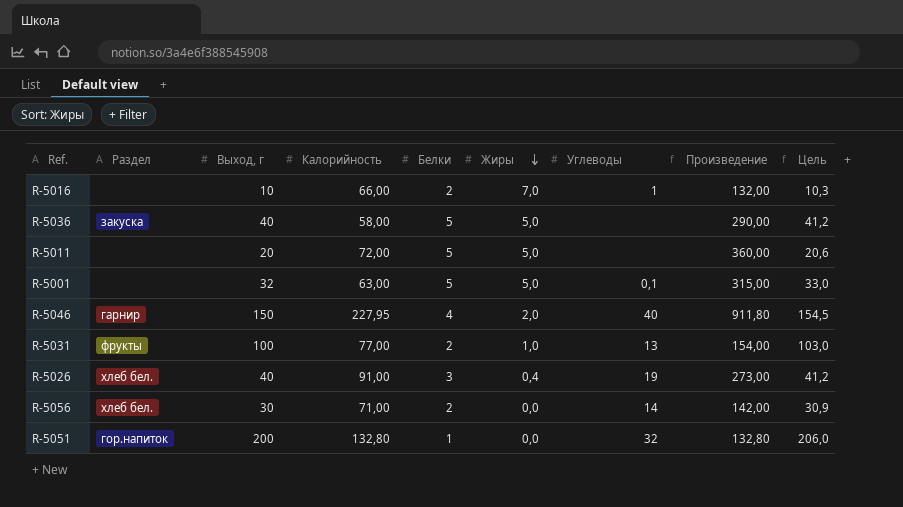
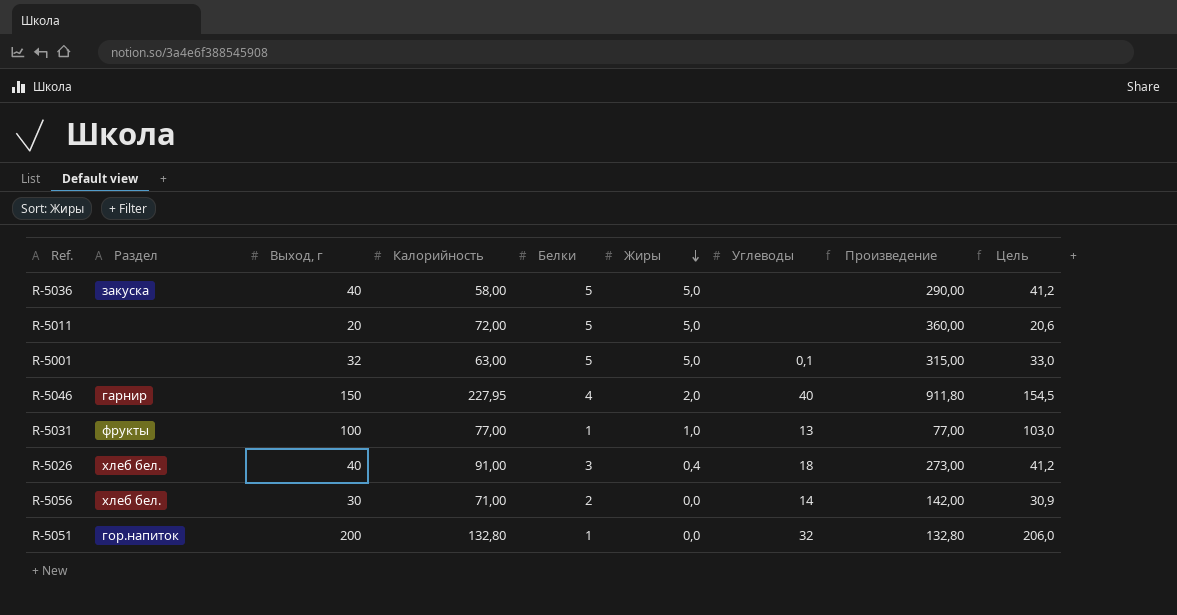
row R-5016: none | 10 | 66,00 | 2 | 7,0 | 1 | 132,00 | 10,3 -> none
R-5031 | Белки: 2 -> 1
R-5031 | Произведение: 154,00 -> 77,00
R-5026 | Углеводы: 19 -> 18

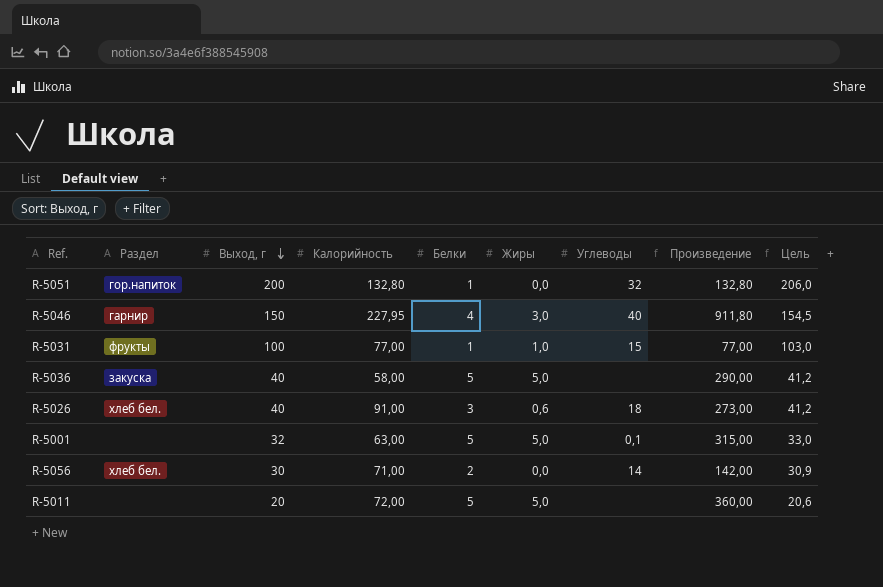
row order: Жиры descending -> Выход, г descending
R-5046 | Жиры: 2,0 -> 3,0
R-5031 | Углеводы: 13 -> 15
R-5026 | Жиры: 0,4 -> 0,6

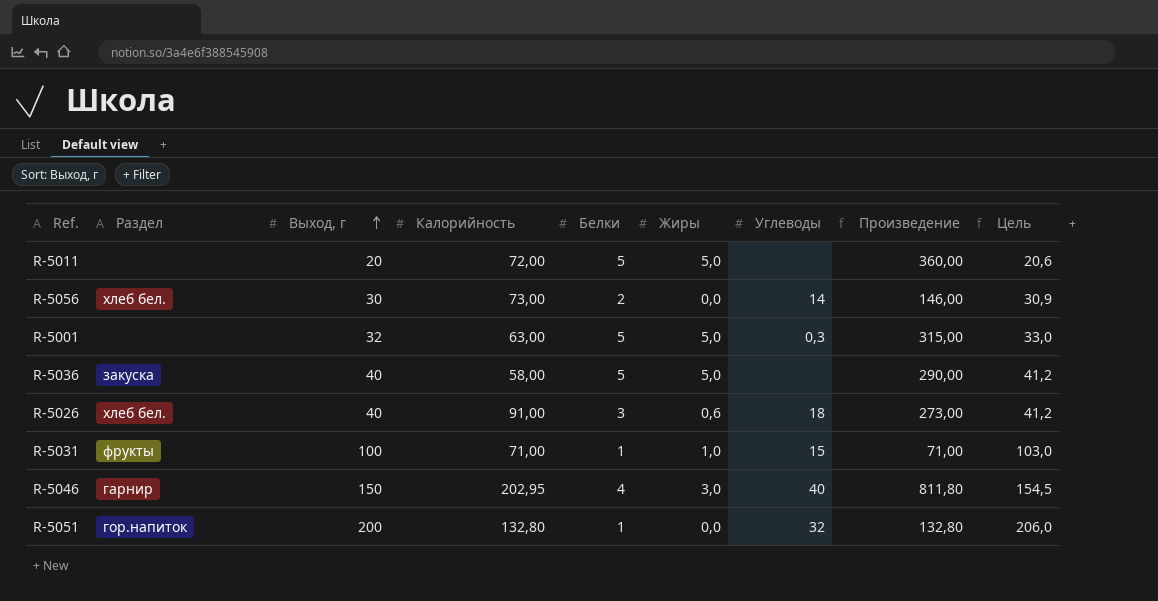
row order: Выход, г descending -> Выход, г ascending
R-5056 | Калорийность: 71,00 -> 73,00
R-5056 | Произведение: 142,00 -> 146,00
R-5001 | Углеводы: 0,1 -> 0,3
R-5031 | Калорийность: 77,00 -> 71,00
R-5031 | Произведение: 77,00 -> 71,00
R-5046 | Калорийность: 227,95 -> 202,95
R-5046 | Произведение: 911,80 -> 811,80

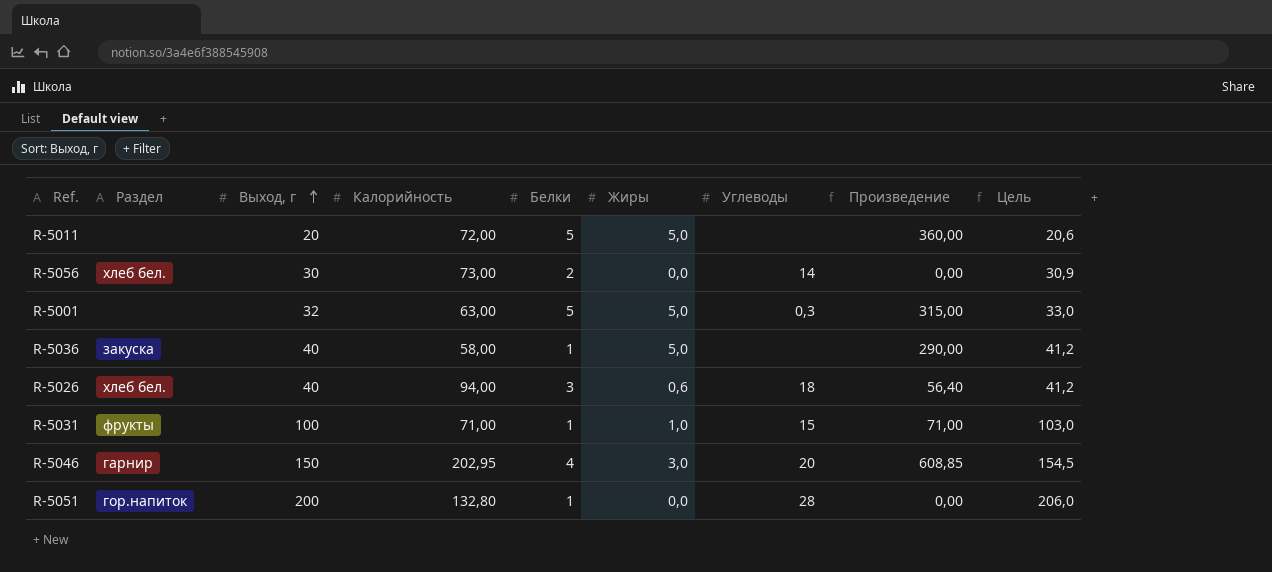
column Произведение | formula: [Калорийность] * [Белки] -> [Калорийность] * [Жиры]
R-5036 | Белки: 5 -> 1
R-5026 | Калорийность: 91,00 -> 94,00
R-5046 | Углеводы: 40 -> 20
R-5051 | Углеводы: 32 -> 28

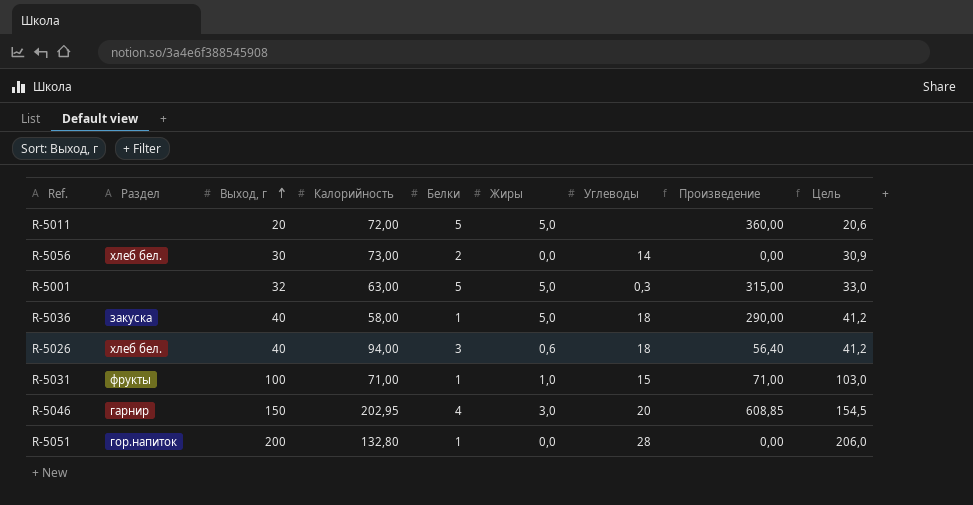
R-5036 | Углеводы: none -> 18

